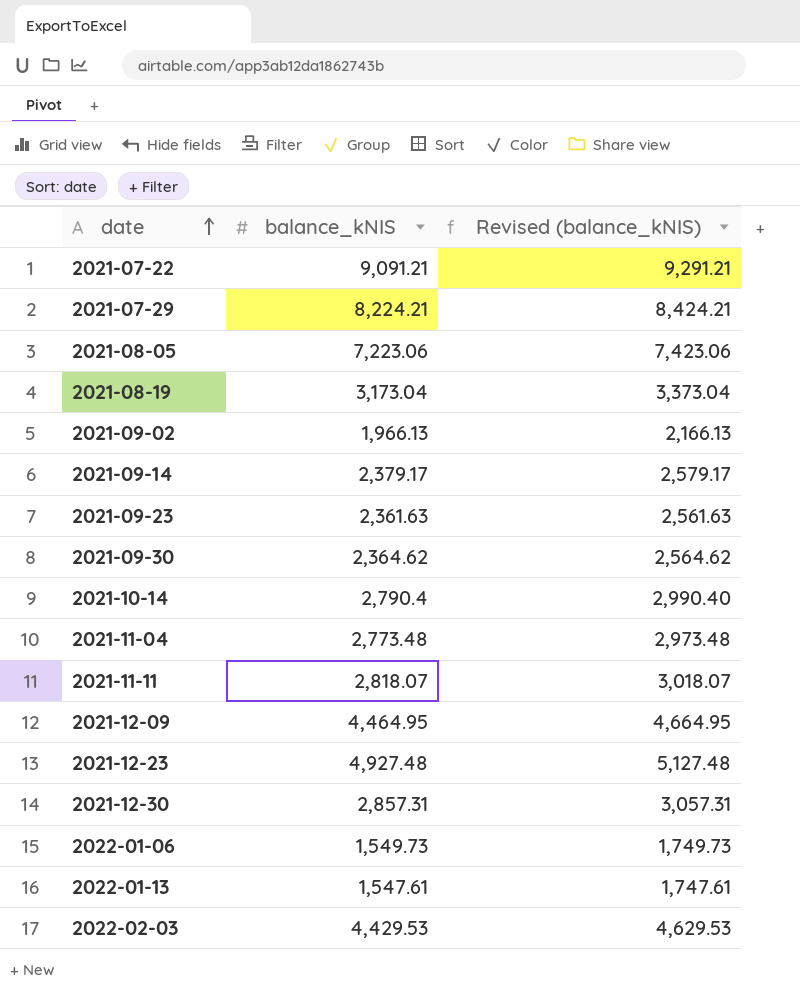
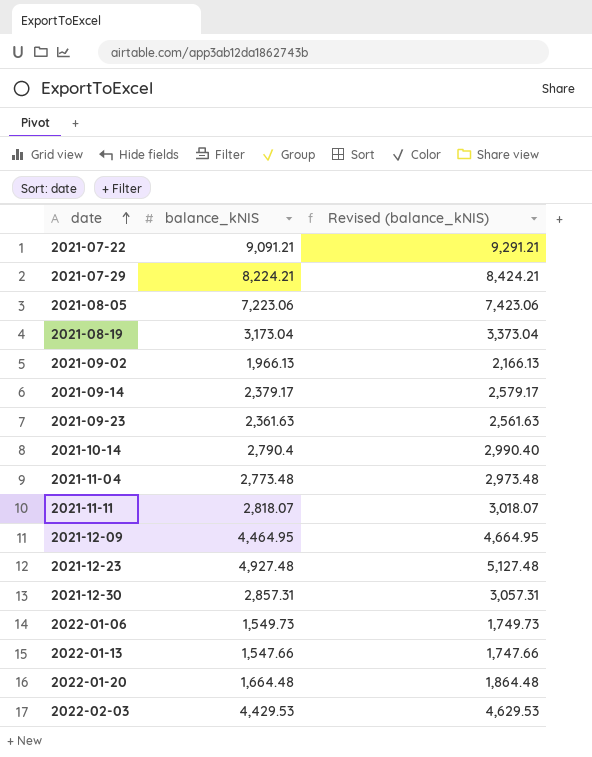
row 2021-09-30: 2,364.62 | 2,564.62 -> none
2022-01-13 | balance_kNIS: 1,547.61 -> 1,547.66
2022-01-13 | Revised (balance_kNIS): 1,747.61 -> 1,747.66
row 2022-01-20: none -> 1,664.48 | 1,864.48

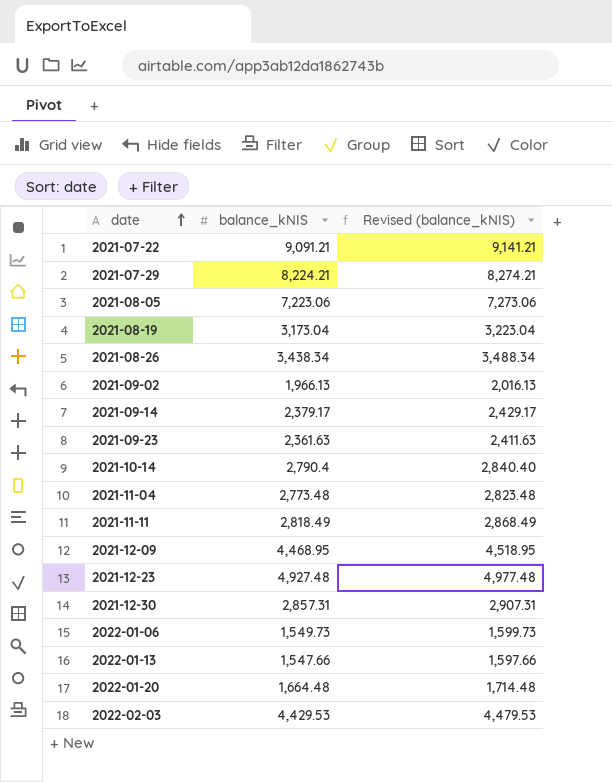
column Revised (balance_kNIS) | formula: [balance_kNIS] + 200 -> [balance_kNIS] + 50
row 2021-08-26: none -> 3,438.34 | 3,488.34
2021-11-11 | balance_kNIS: 2,818.07 -> 2,818.49
2021-12-09 | balance_kNIS: 4,464.95 -> 4,468.95

